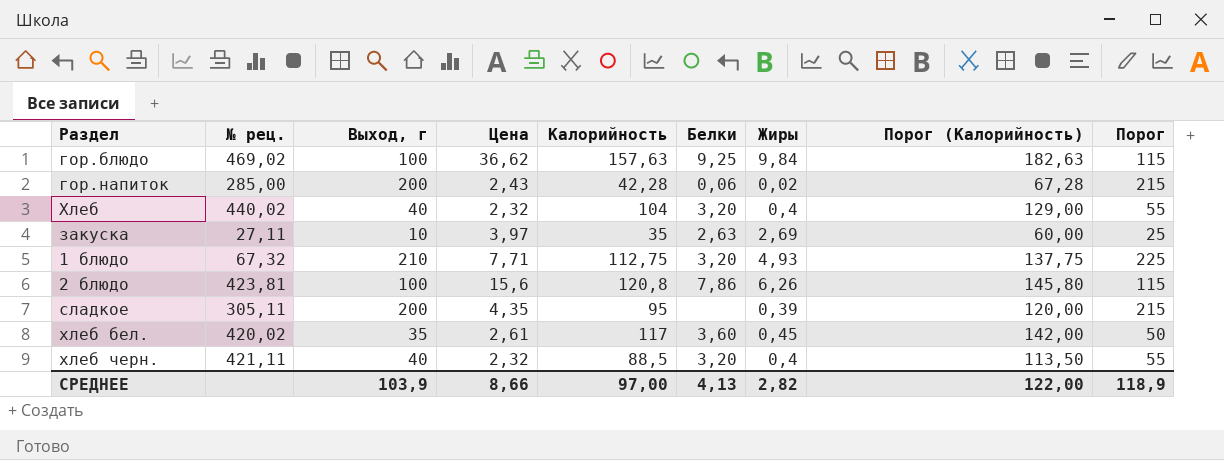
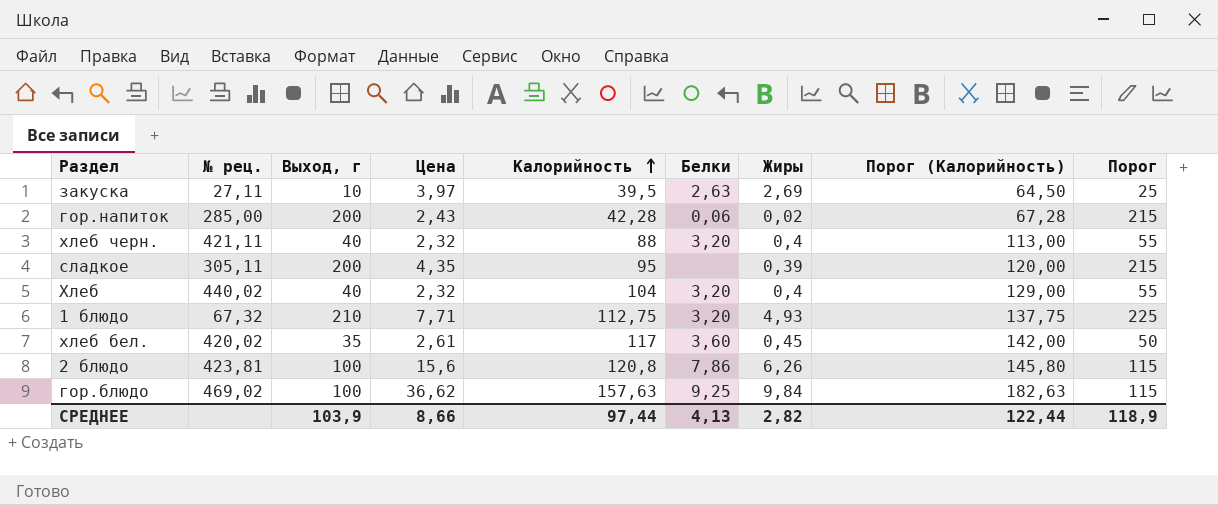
row order: none -> Калорийность ascending
закуска | Калорийность: 35 -> 39,5
закуска | Порог (Калорийность): 60,00 -> 64,50
хлеб черн. | Калорийность: 88,5 -> 88
хлеб черн. | Порог (Калорийность): 113,50 -> 113,00
СРЕДНЕЕ | Калорийность: 97,00 -> 97,44
СРЕДНЕЕ | Порог (Калорийность): 122,00 -> 122,44

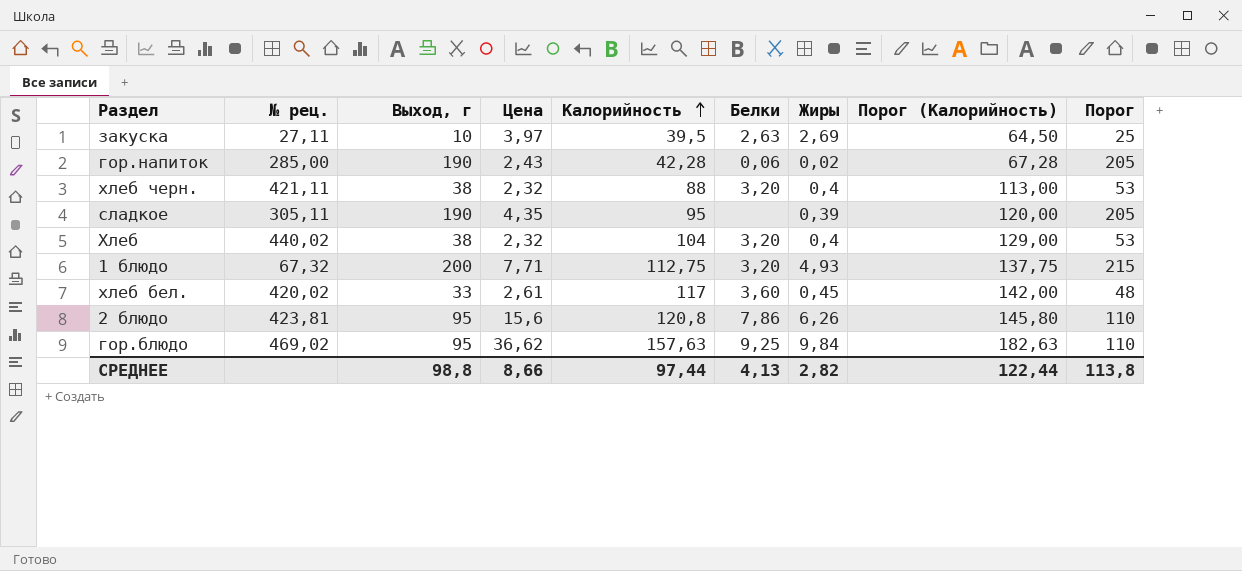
гор.напиток | Выход, г: 200 -> 190
гор.напиток | Порог: 215 -> 205
хлеб черн. | Выход, г: 40 -> 38
хлеб черн. | Порог: 55 -> 53
сладкое | Выход, г: 200 -> 190
сладкое | Порог: 215 -> 205
Хлеб | Выход, г: 40 -> 38
Хлеб | Порог: 55 -> 53
1 блюдо | Выход, г: 210 -> 200
1 блюдо | Порог: 225 -> 215
хлеб бел. | Выход, г: 35 -> 33
хлеб бел. | Порог: 50 -> 48
2 блюдо | Выход, г: 100 -> 95
2 блюдо | Порог: 115 -> 110
гор.блюдо | Выход, г: 100 -> 95
гор.блюдо | Порог: 115 -> 110
СРЕДНЕЕ | Выход, г: 103,9 -> 98,8
СРЕДНЕЕ | Порог: 118,9 -> 113,8

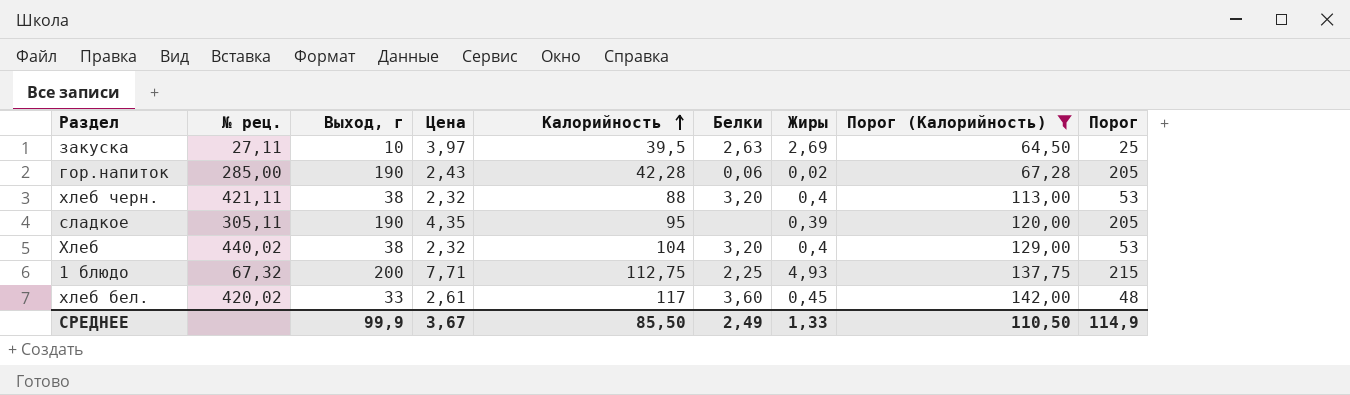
filter: none -> Порог (Калорийность) <= 142,00
1 блюдо | Белки: 3,20 -> 2,25
СРЕДНЕЕ | Выход, г: 98,8 -> 99,9
СРЕДНЕЕ | Цена: 8,66 -> 3,67
СРЕДНЕЕ | Калорийность: 97,44 -> 85,50
СРЕДНЕЕ | Белки: 4,13 -> 2,49
СРЕДНЕЕ | Жиры: 2,82 -> 1,33
СРЕДНЕЕ | Порог (Калорийность): 122,44 -> 110,50
СРЕДНЕЕ | Порог: 113,8 -> 114,9

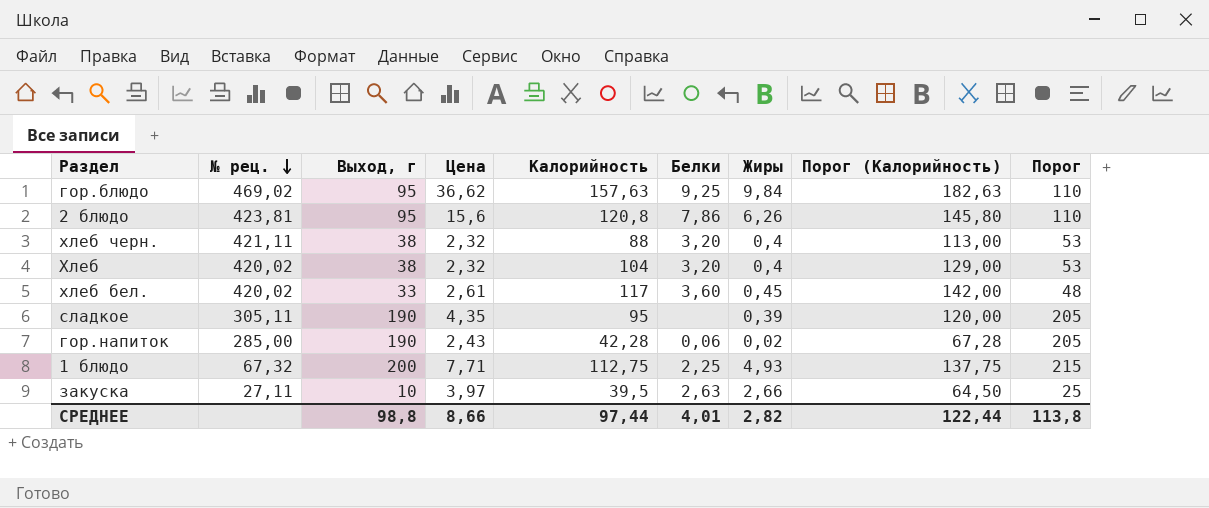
filter: Порог (Калорийность) <= 142,00 -> none
row order: Калорийность ascending -> № рец. descending
Хлеб | № рец.: 440,02 -> 420,02
закуска | Жиры: 2,69 -> 2,66
СРЕДНЕЕ | Выход, г: 99,9 -> 98,8
СРЕДНЕЕ | Цена: 3,67 -> 8,66
СРЕДНЕЕ | Калорийность: 85,50 -> 97,44
СРЕДНЕЕ | Белки: 2,49 -> 4,01
СРЕДНЕЕ | Жиры: 1,33 -> 2,82
СРЕДНЕЕ | Порог (Калорийность): 110,50 -> 122,44
СРЕДНЕЕ | Порог: 114,9 -> 113,8

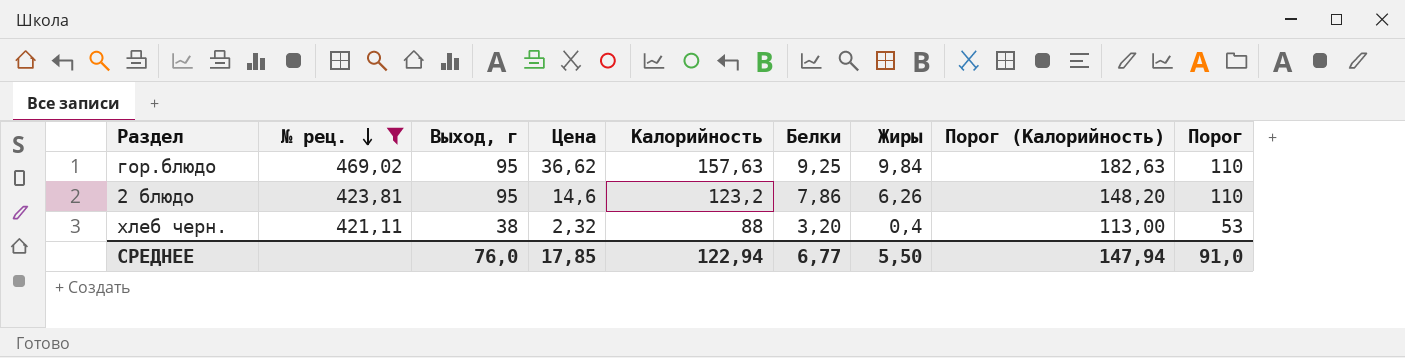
filter: none -> № рец. >= 421,11
2 блюдо | Цена: 15,6 -> 14,6
2 блюдо | Калорийность: 120,8 -> 123,2
2 блюдо | Порог (Калорийность): 145,80 -> 148,20
СРЕДНЕЕ | Выход, г: 98,8 -> 76,0
СРЕДНЕЕ | Цена: 8,66 -> 17,85
СРЕДНЕЕ | Калорийность: 97,44 -> 122,94
СРЕДНЕЕ | Белки: 4,01 -> 6,77
СРЕДНЕЕ | Жиры: 2,82 -> 5,50
СРЕДНЕЕ | Порог (Калорийность): 122,44 -> 147,94
СРЕДНЕЕ | Порог: 113,8 -> 91,0

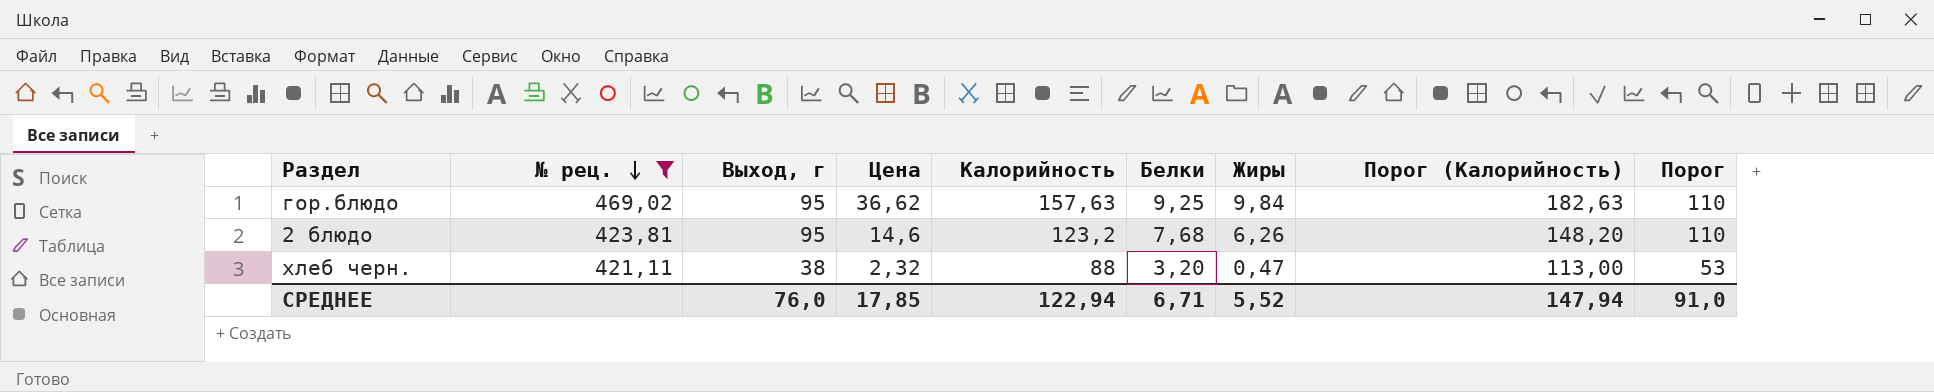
2 блюдо | Белки: 7,86 -> 7,68
хлеб черн. | Жиры: 0,4 -> 0,47
СРЕДНЕЕ | Белки: 6,77 -> 6,71
СРЕДНЕЕ | Жиры: 5,50 -> 5,52

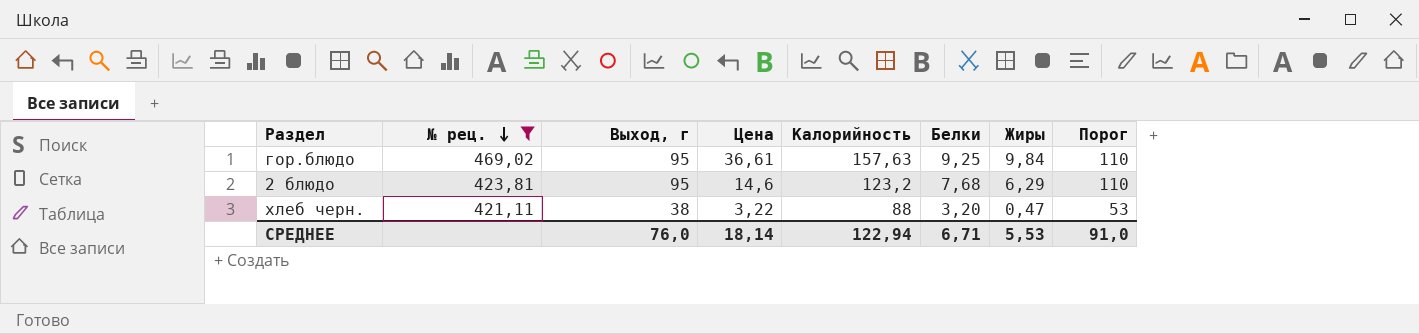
column Порог (Калорийность) | formula: [Калорийность] + 25 -> none
гор.блюдо | Цена: 36,62 -> 36,61
2 блюдо | Жиры: 6,26 -> 6,29
хлеб черн. | Цена: 2,32 -> 3,22
СРЕДНЕЕ | Цена: 17,85 -> 18,14
СРЕДНЕЕ | Жиры: 5,52 -> 5,53

